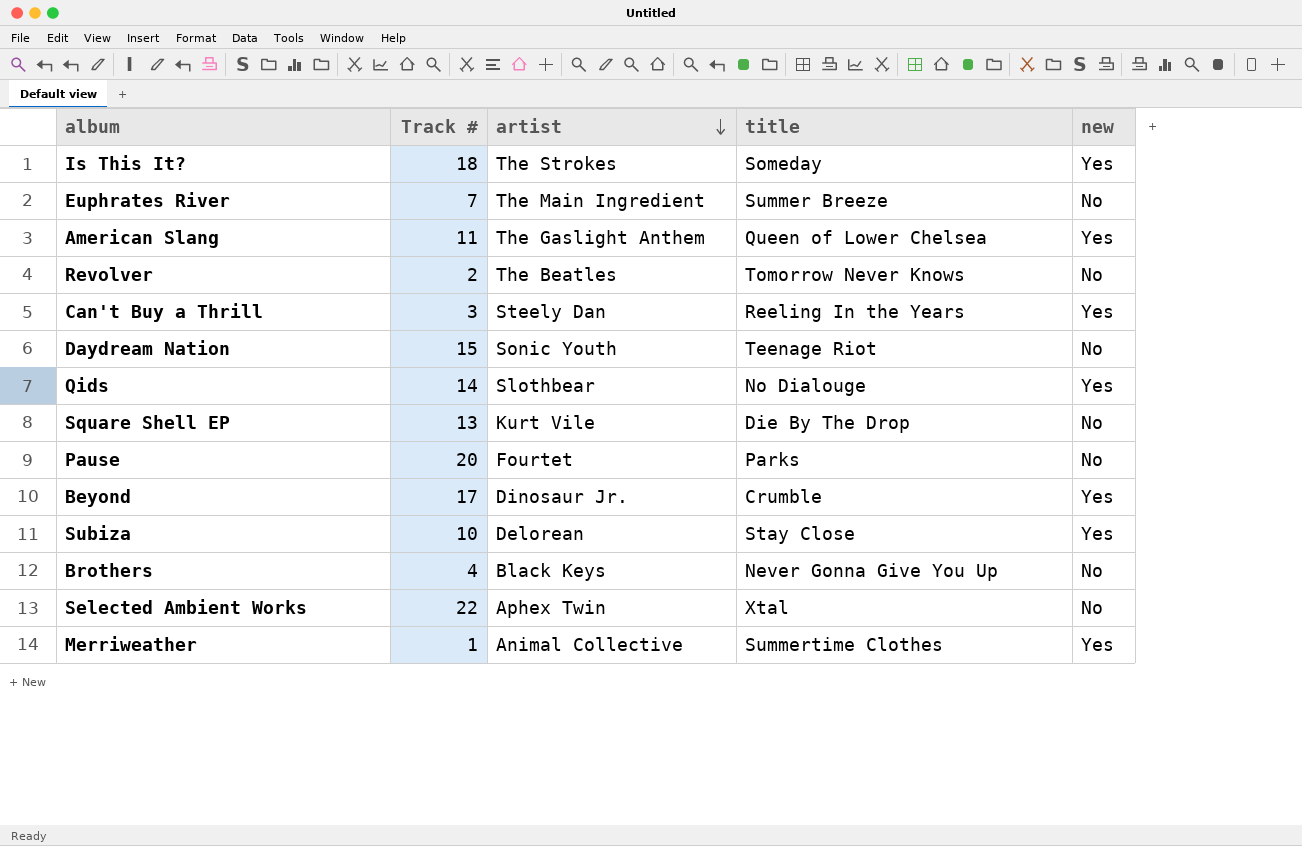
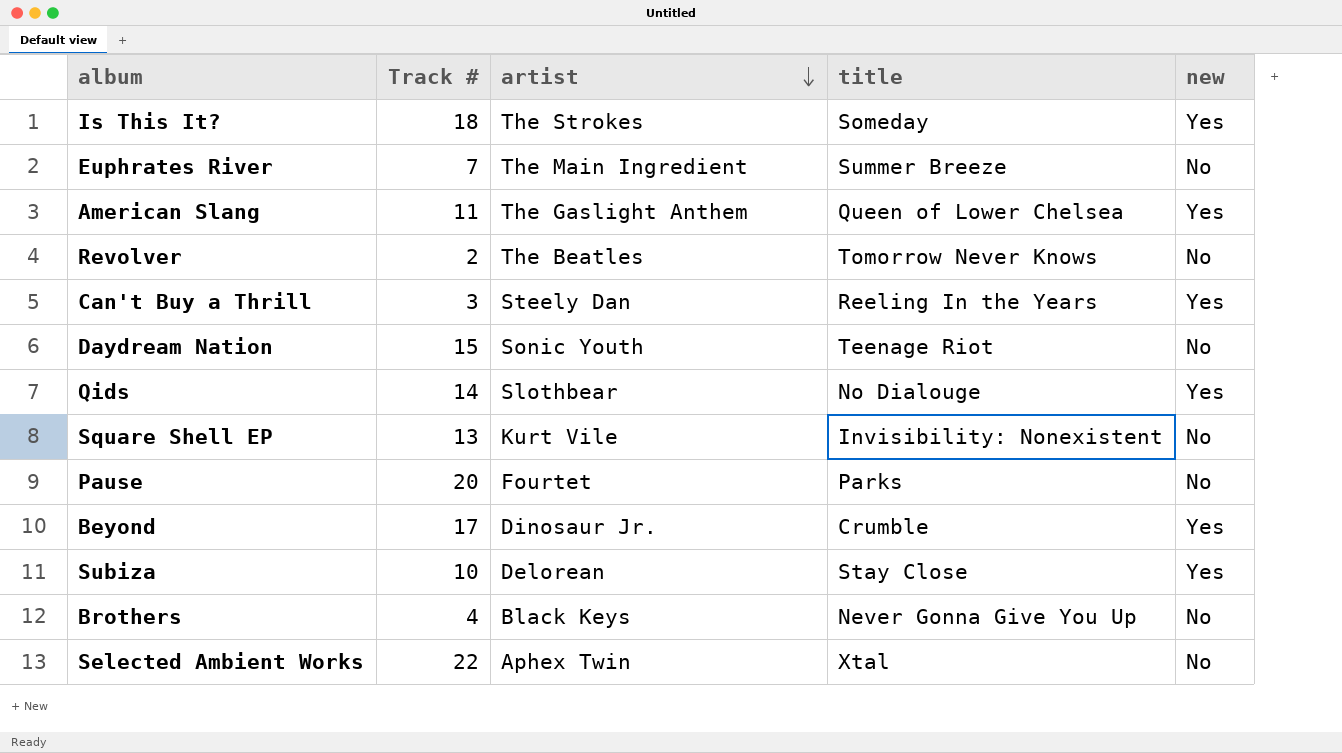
row Merriweather: 1 | Animal Collective | Summertime Clothes | Yes -> none
Square Shell EP | title: Die By The Drop -> Invisibility: Nonexistent

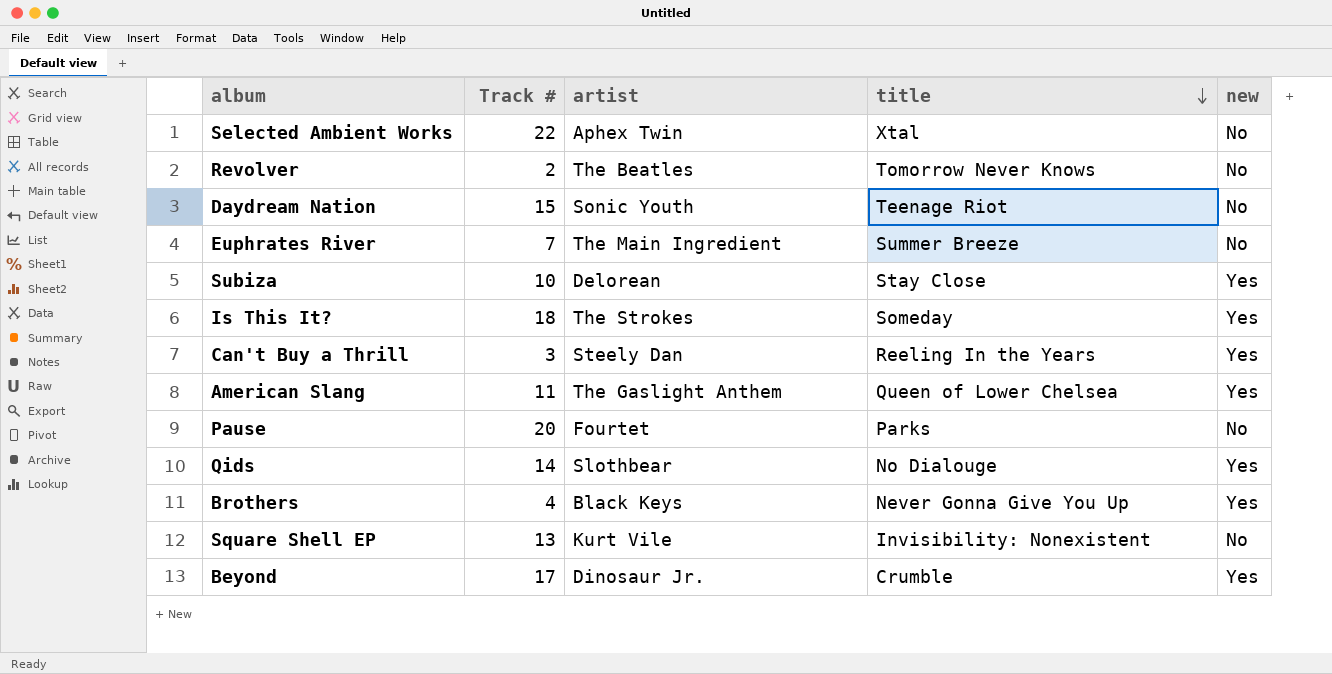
row order: artist descending -> title descending
Brothers | new: No -> Yes

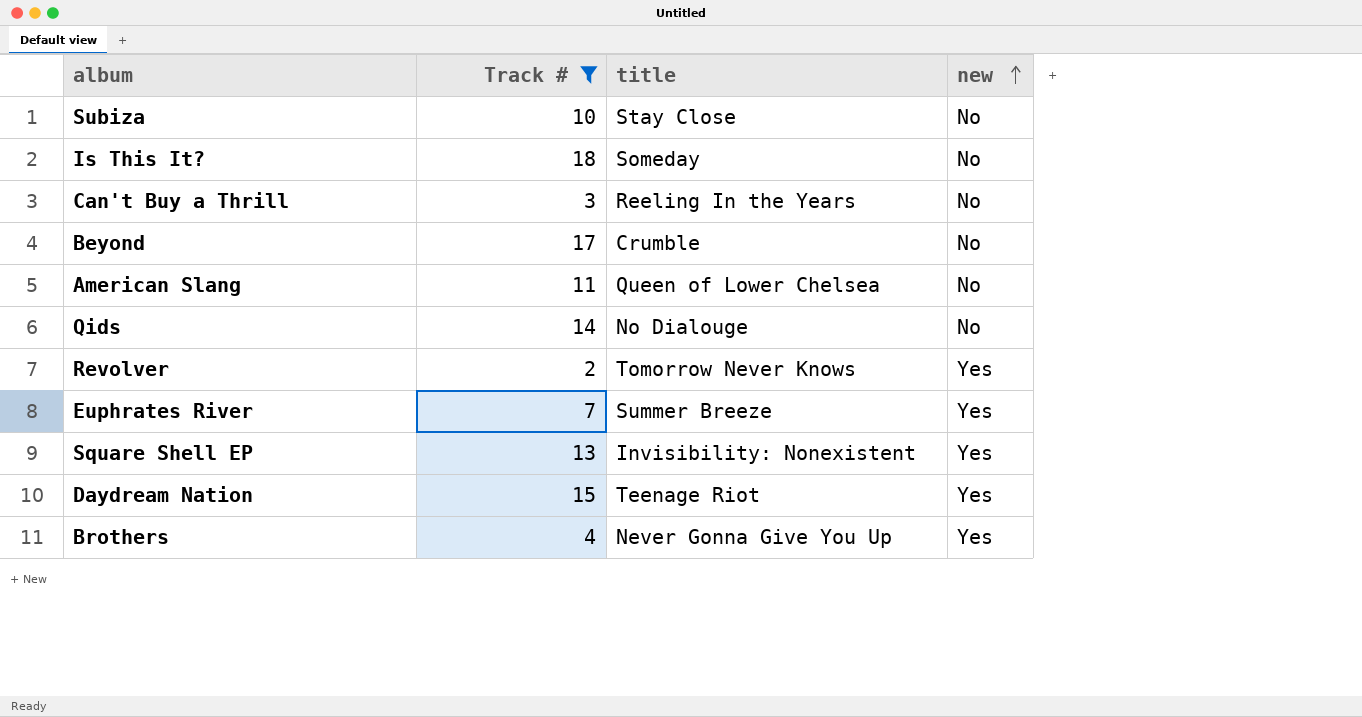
filter: none -> Track # <= 18
row order: title descending -> new ascending
column artist | position: 3 -> none
Subiza | new: Yes -> No
Is This It? | new: Yes -> No
Can't Buy a Thrill | new: Yes -> No
Beyond | new: Yes -> No
American Slang | new: Yes -> No
Qids | new: Yes -> No
Revolver | new: No -> Yes
Euphrates River | new: No -> Yes
Square Shell EP | new: No -> Yes
Daydream Nation | new: No -> Yes

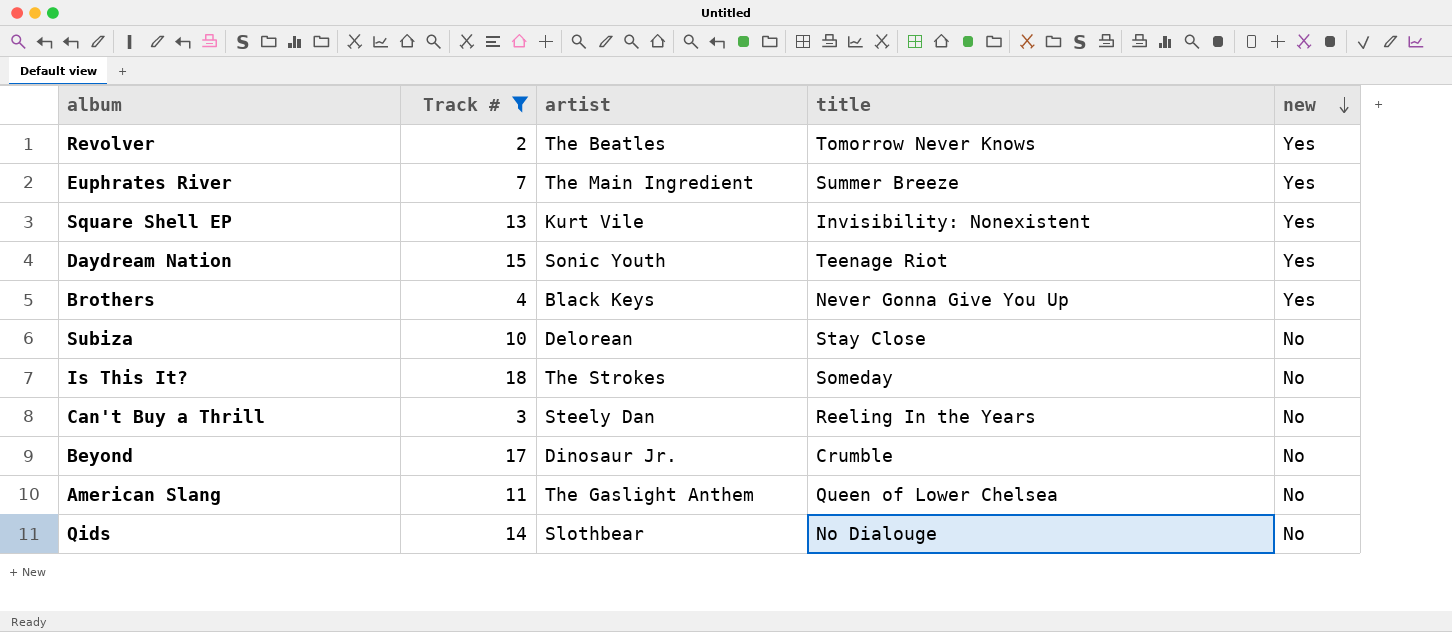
row order: new ascending -> new descending
column artist | position: none -> 3

